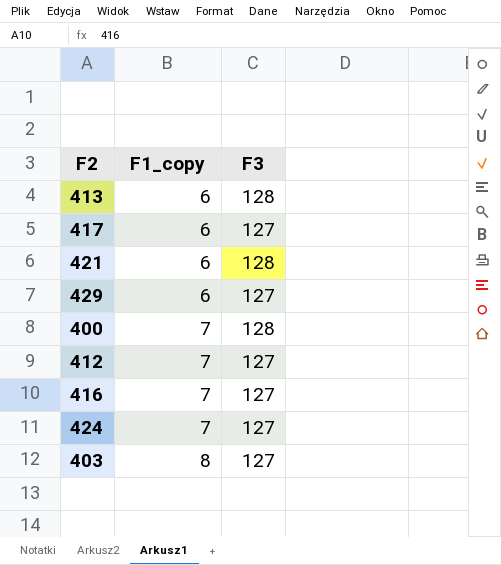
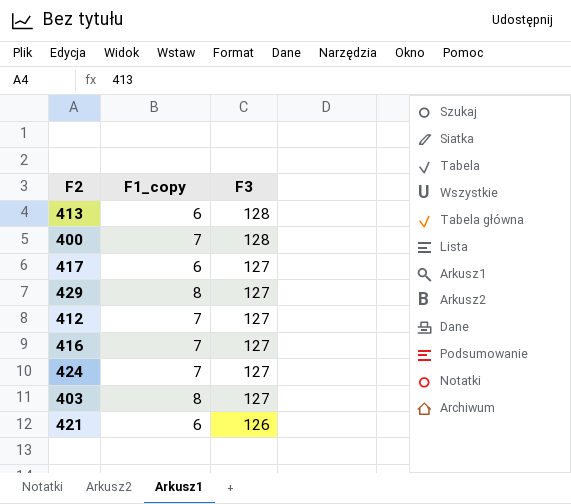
row order: F1_copy ascending -> F3 descending
429 | F1_copy: 6 -> 8
421 | F3: 128 -> 126

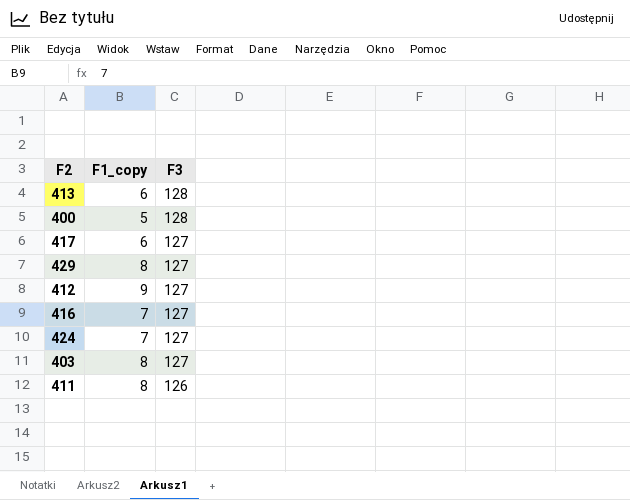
row 421: 6 | 126 -> none
400 | F1_copy: 7 -> 5
412 | F1_copy: 7 -> 9
row 411: none -> 8 | 126

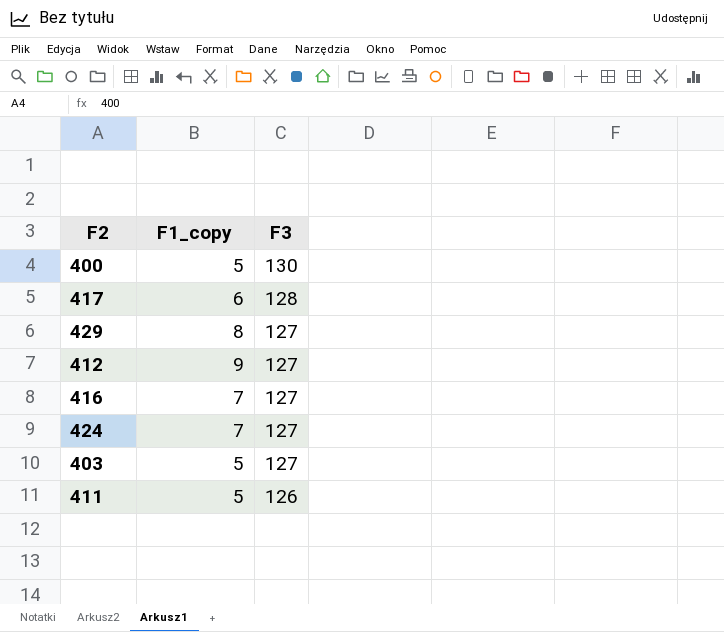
row 413: 6 | 128 -> none
400 | F3: 128 -> 130
417 | F3: 127 -> 128
403 | F1_copy: 8 -> 5
411 | F1_copy: 8 -> 5

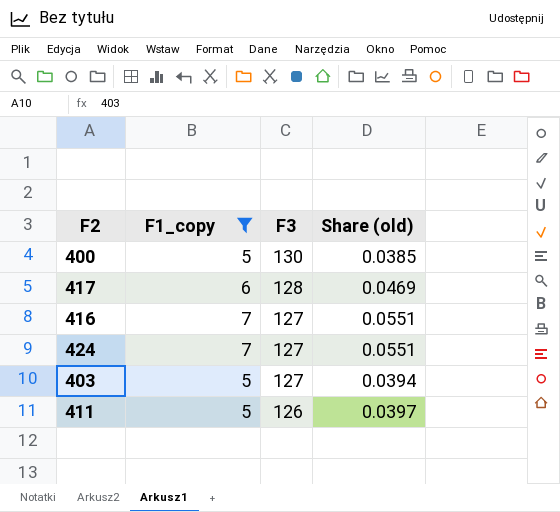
filter: none -> F1_copy <= 7
column Share (old) | formula: none -> [F1_copy] / [F3]

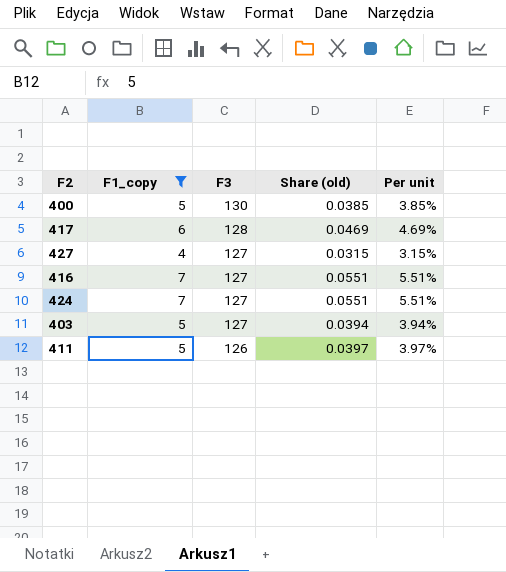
column Per unit | formula: none -> [F1_copy] / [F3]
row 427: none -> 4 | 127 | 0.0315 | 3.15%

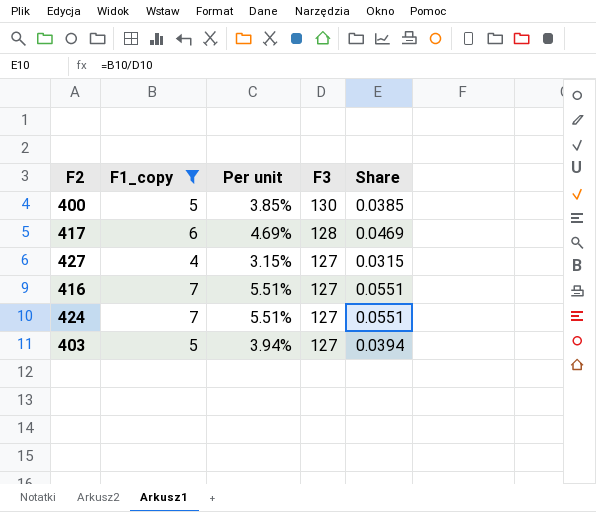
column Per unit | position: 5 -> 3
column name: Share (old) -> Share
row 411: 5 | 126 | 0.0397 | 3.97% -> none

